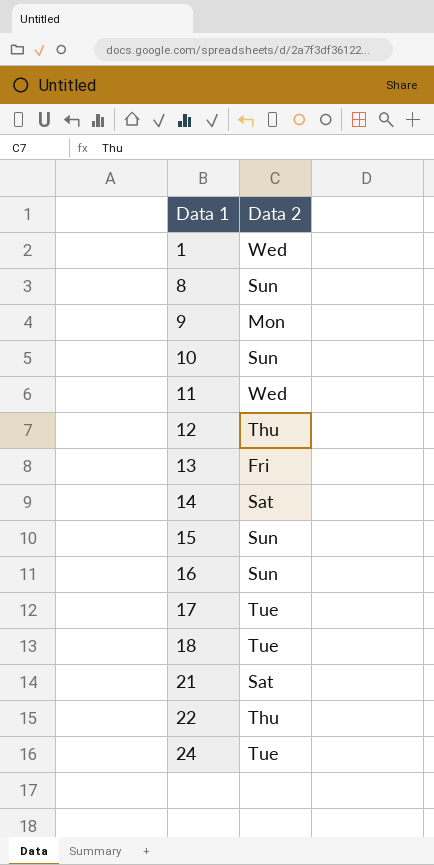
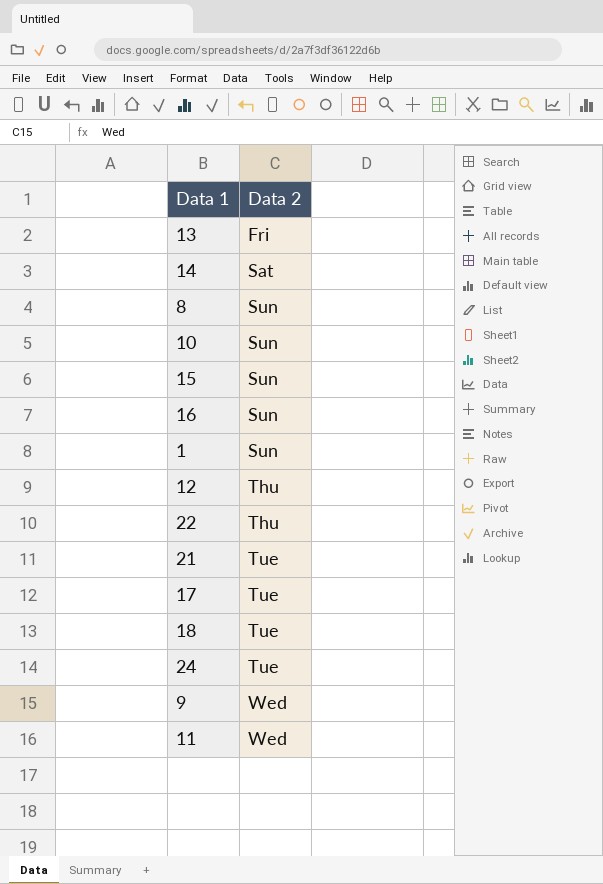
row order: Data 1 ascending -> Data 2 ascending
1 | Data 2: Wed -> Sun
21 | Data 2: Sat -> Tue
9 | Data 2: Mon -> Wed

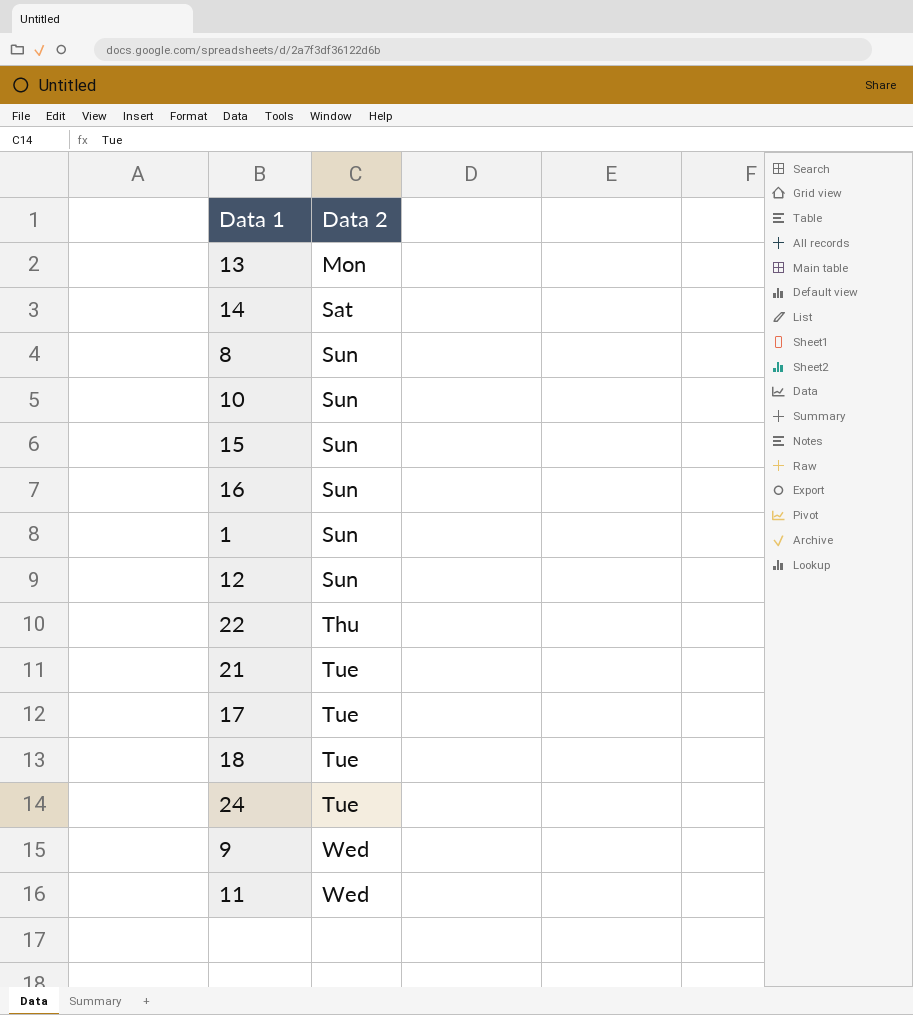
13 | Data 2: Fri -> Mon
12 | Data 2: Thu -> Sun

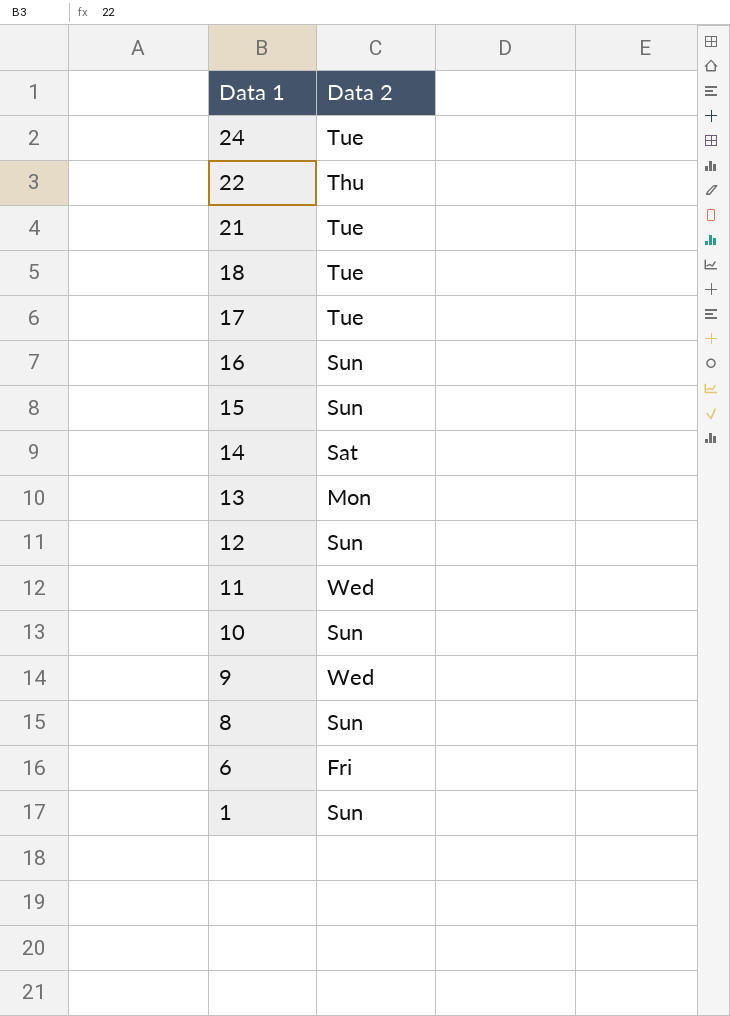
row order: Data 2 ascending -> Data 1 descending
row 6: none -> Fri

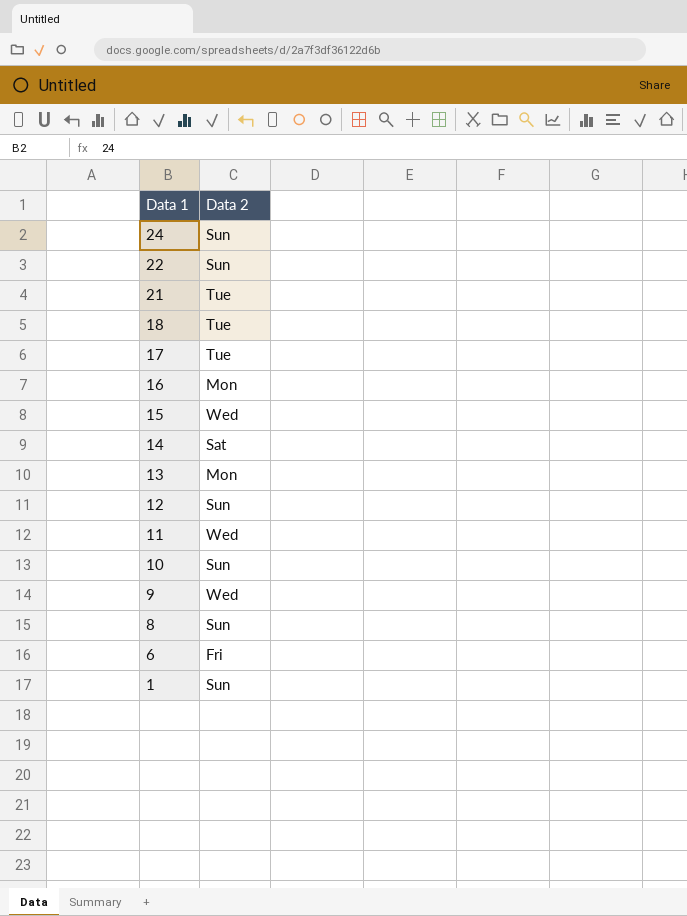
24 | Data 2: Tue -> Sun
22 | Data 2: Thu -> Sun
16 | Data 2: Sun -> Mon
15 | Data 2: Sun -> Wed

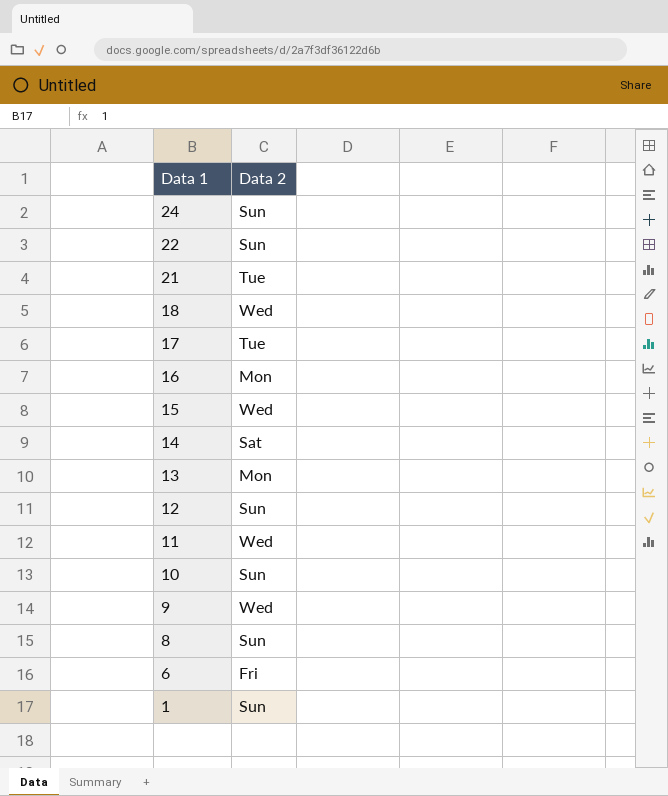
18 | Data 2: Tue -> Wed

